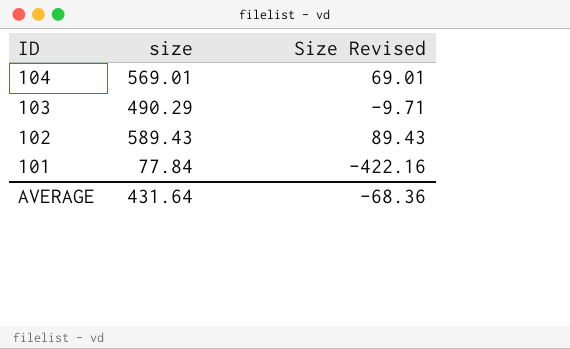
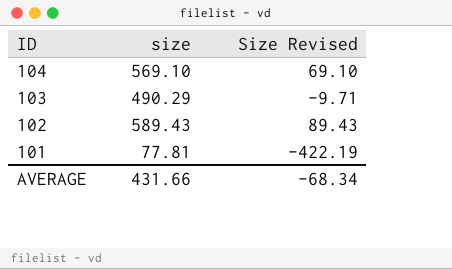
104 | size: 569.01 -> 569.10
104 | Size Revised: 69.01 -> 69.10
101 | size: 77.84 -> 77.81
101 | Size Revised: -422.16 -> -422.19
AVERAGE | size: 431.64 -> 431.66
AVERAGE | Size Revised: -68.36 -> -68.34

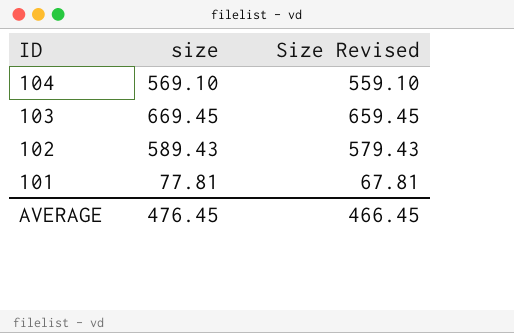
column Size Revised | formula: [size] - 500 -> [size] - 10
103 | size: 490.29 -> 669.45
AVERAGE | size: 431.66 -> 476.45
AVERAGE | Size Revised: -68.34 -> 466.45

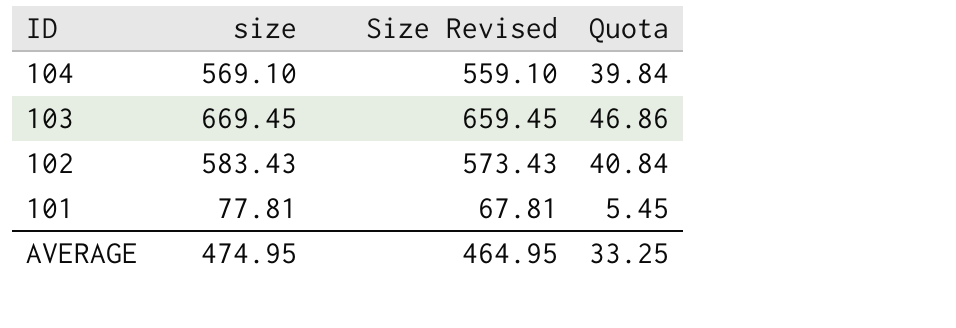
column Quota | formula: none -> [size] * 0.07
102 | size: 589.43 -> 583.43
102 | Size Revised: 579.43 -> 573.43
AVERAGE | size: 476.45 -> 474.95
AVERAGE | Size Revised: 466.45 -> 464.95

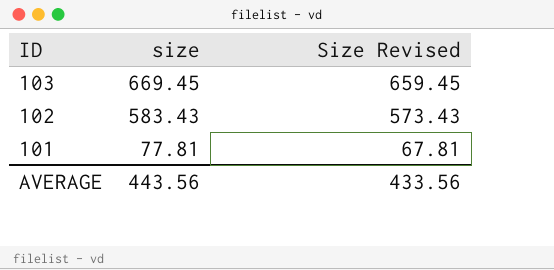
column Quota | formula: [size] * 0.07 -> none
row 104: 569.10 | 559.10 | 39.84 -> none
AVERAGE | size: 474.95 -> 443.56
AVERAGE | Size Revised: 464.95 -> 433.56

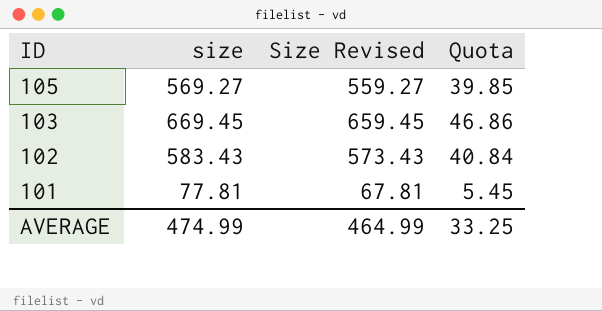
column Quota | formula: none -> [size] * 0.07
row 105: none -> 569.27 | 559.27 | 39.85
AVERAGE | size: 443.56 -> 474.99
AVERAGE | Size Revised: 433.56 -> 464.99

